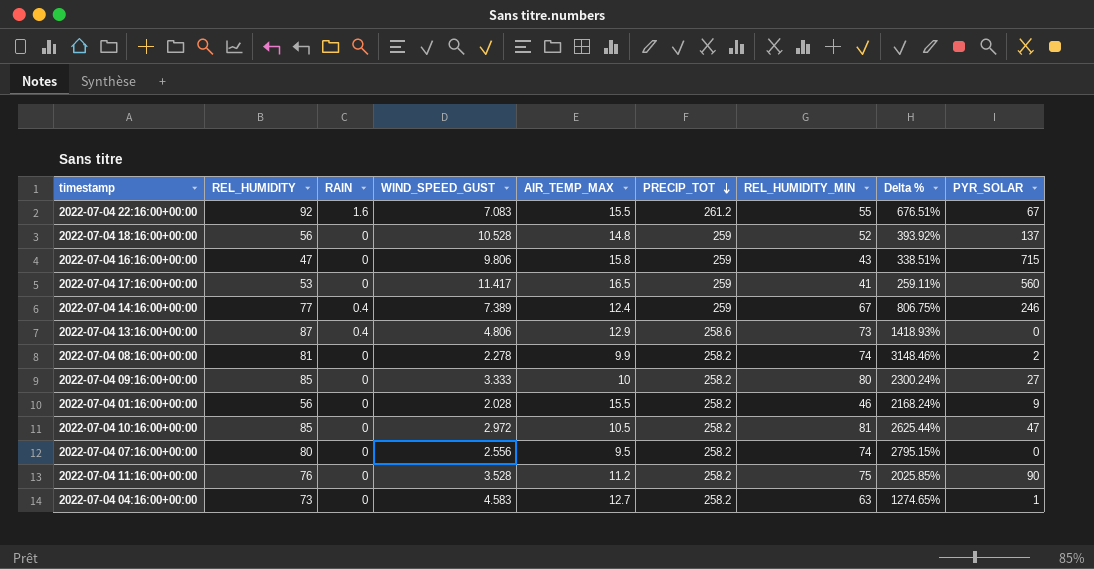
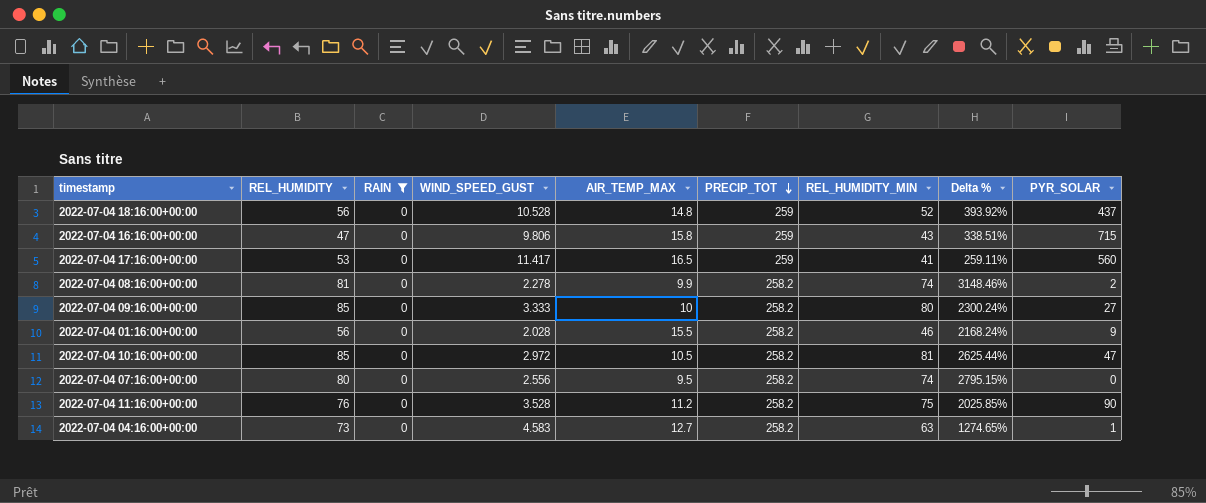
filter: none -> RAIN = 0
2022-07-04 18:16:00+00:00 | PYR_SOLAR: 137 -> 437

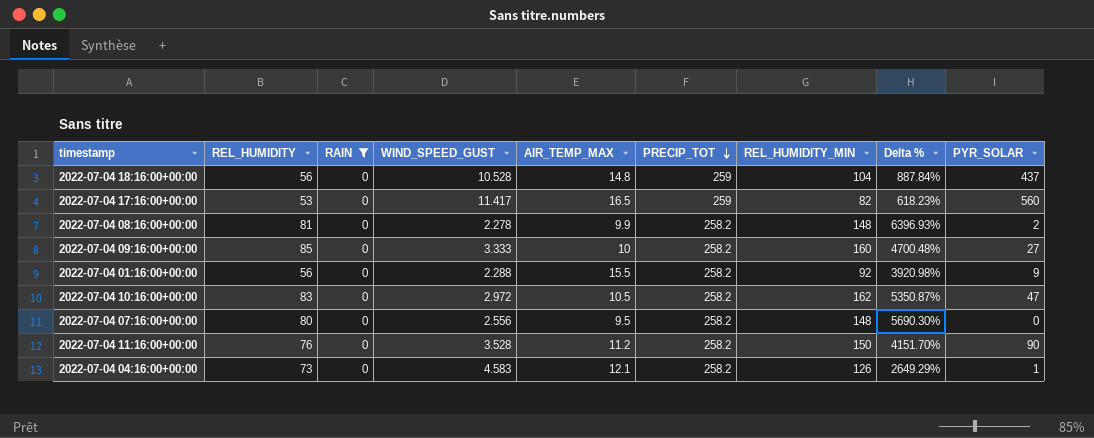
row 2022-07-04 16:16:00+00:00: 47 | 0 | 9.806 | 15.8 | 259 | 43 | 338.51% | 715 -> none
2022-07-04 18:16:00+00:00 | REL_HUMIDITY_MIN: 52 -> 104
2022-07-04 18:16:00+00:00 | Delta %: 393.92% -> 887.84%
2022-07-04 17:16:00+00:00 | REL_HUMIDITY_MIN: 41 -> 82
2022-07-04 17:16:00+00:00 | Delta %: 259.11% -> 618.23%
2022-07-04 08:16:00+00:00 | REL_HUMIDITY_MIN: 74 -> 148
2022-07-04 08:16:00+00:00 | Delta %: 3148.46% -> 6396.93%
2022-07-04 09:16:00+00:00 | REL_HUMIDITY_MIN: 80 -> 160
2022-07-04 09:16:00+00:00 | Delta %: 2300.24% -> 4700.48%
2022-07-04 01:16:00+00:00 | WIND_SPEED_GUST: 2.028 -> 2.288
2022-07-04 01:16:00+00:00 | REL_HUMIDITY_MIN: 46 -> 92
2022-07-04 01:16:00+00:00 | Delta %: 2168.24% -> 3920.98%
2022-07-04 10:16:00+00:00 | REL_HUMIDITY: 85 -> 83
2022-07-04 10:16:00+00:00 | REL_HUMIDITY_MIN: 81 -> 162
2022-07-04 10:16:00+00:00 | Delta %: 2625.44% -> 5350.87%
2022-07-04 07:16:00+00:00 | REL_HUMIDITY_MIN: 74 -> 148
2022-07-04 07:16:00+00:00 | Delta %: 2795.15% -> 5690.30%
2022-07-04 11:16:00+00:00 | REL_HUMIDITY_MIN: 75 -> 150
2022-07-04 11:16:00+00:00 | Delta %: 2025.85% -> 4151.70%
2022-07-04 04:16:00+00:00 | AIR_TEMP_MAX: 12.7 -> 12.1
2022-07-04 04:16:00+00:00 | REL_HUMIDITY_MIN: 63 -> 126
2022-07-04 04:16:00+00:00 | Delta %: 1274.65% -> 2649.29%

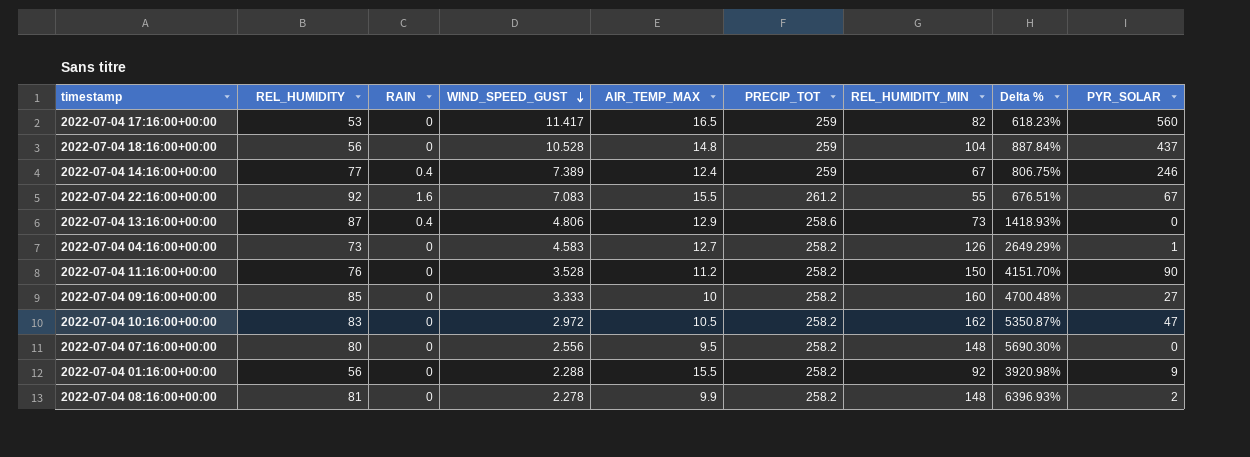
filter: RAIN = 0 -> none
row order: PRECIP_TOT descending -> WIND_SPEED_GUST descending
2022-07-04 04:16:00+00:00 | AIR_TEMP_MAX: 12.1 -> 12.7

